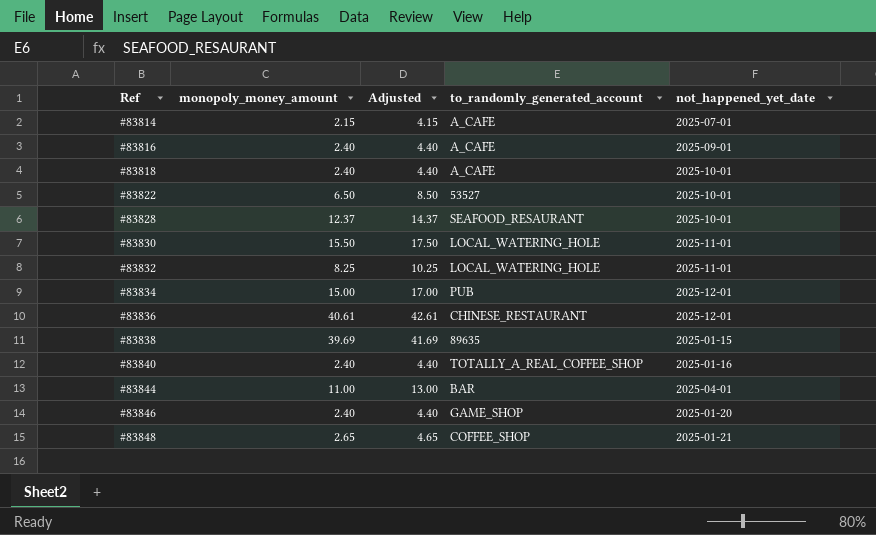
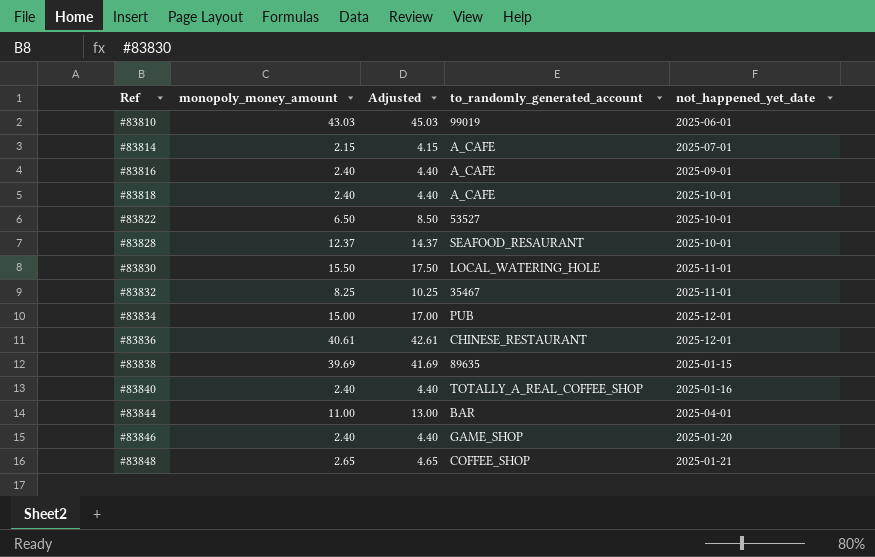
row #83810: none -> 43.03 | 45.03 | 99019 | 2025-06-01
#83832 | to_randomly_generated_account: LOCAL_WATERING_HOLE -> 35467

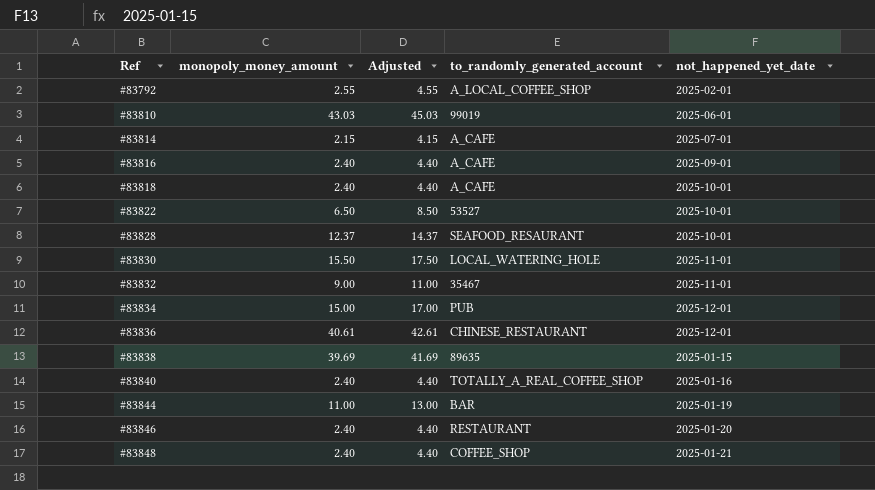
row #83792: none -> 2.55 | 4.55 | A_LOCAL_COFFEE_SHOP | 2025-02-01
#83832 | monopoly_money_amount: 8.25 -> 9.00
#83832 | Adjusted: 10.25 -> 11.00
#83844 | not_happened_yet_date: 2025-04-01 -> 2025-01-19
#83846 | to_randomly_generated_account: GAME_SHOP -> RESTAURANT
#83848 | monopoly_money_amount: 2.65 -> 2.40
#83848 | Adjusted: 4.65 -> 4.40

